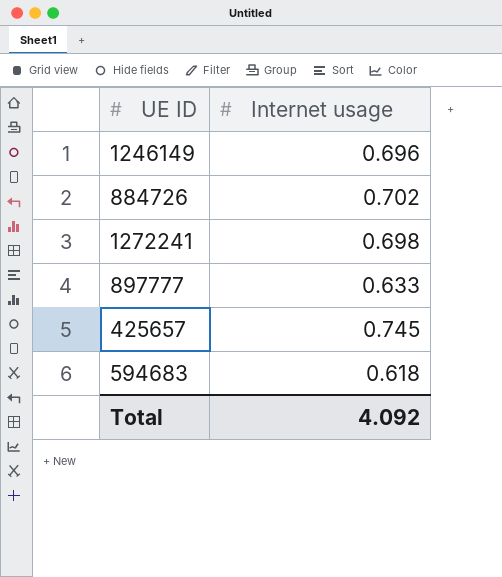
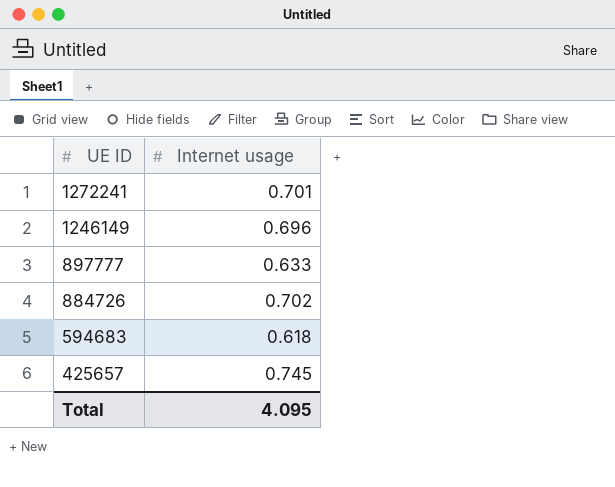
row order: none -> UE ID descending
1272241 | Internet usage: 0.698 -> 0.701
Total | Internet usage: 4.092 -> 4.095

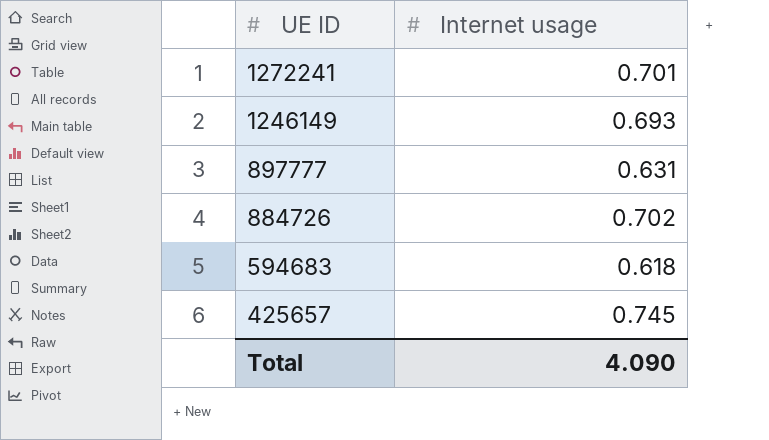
1246149 | Internet usage: 0.696 -> 0.693
897777 | Internet usage: 0.633 -> 0.631
Total | Internet usage: 4.095 -> 4.090

